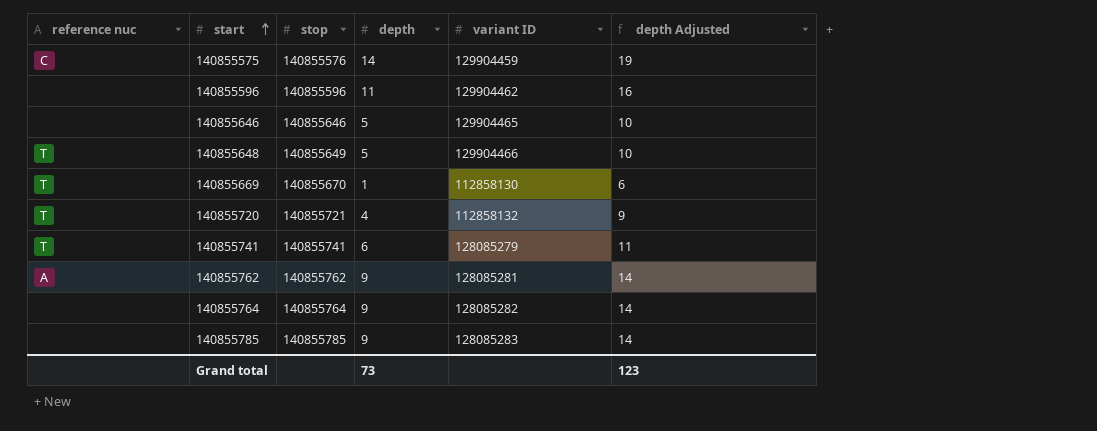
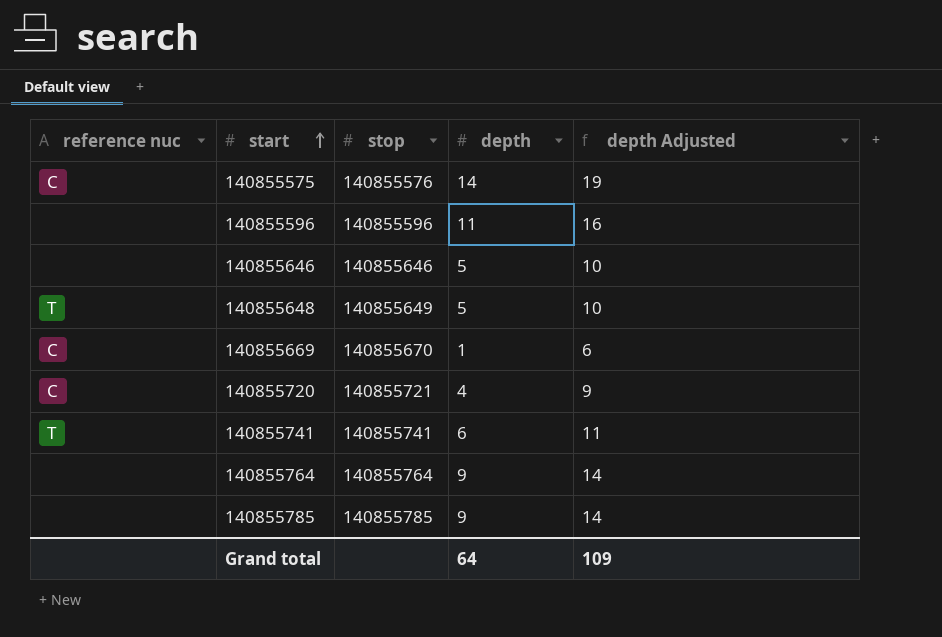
column variant ID | position: 5 -> none
row 140855762: A | 140855762 | 9 | 128085281 | 14 -> none
140855669 | reference nuc: T -> C
140855720 | reference nuc: T -> C
Grand total | depth: 73 -> 64
Grand total | depth Adjusted: 123 -> 109

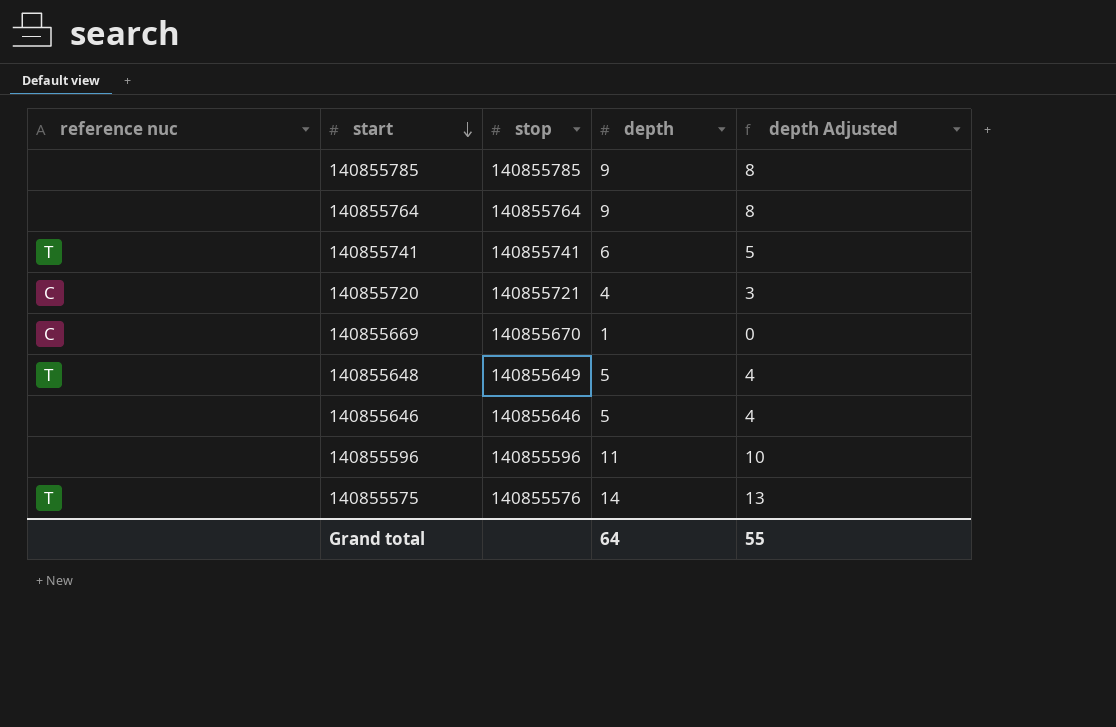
row order: start ascending -> start descending
column depth Adjusted | formula: [depth] + 5 -> [depth] - 1
140855575 | reference nuc: C -> T
Grand total | depth Adjusted: 109 -> 55

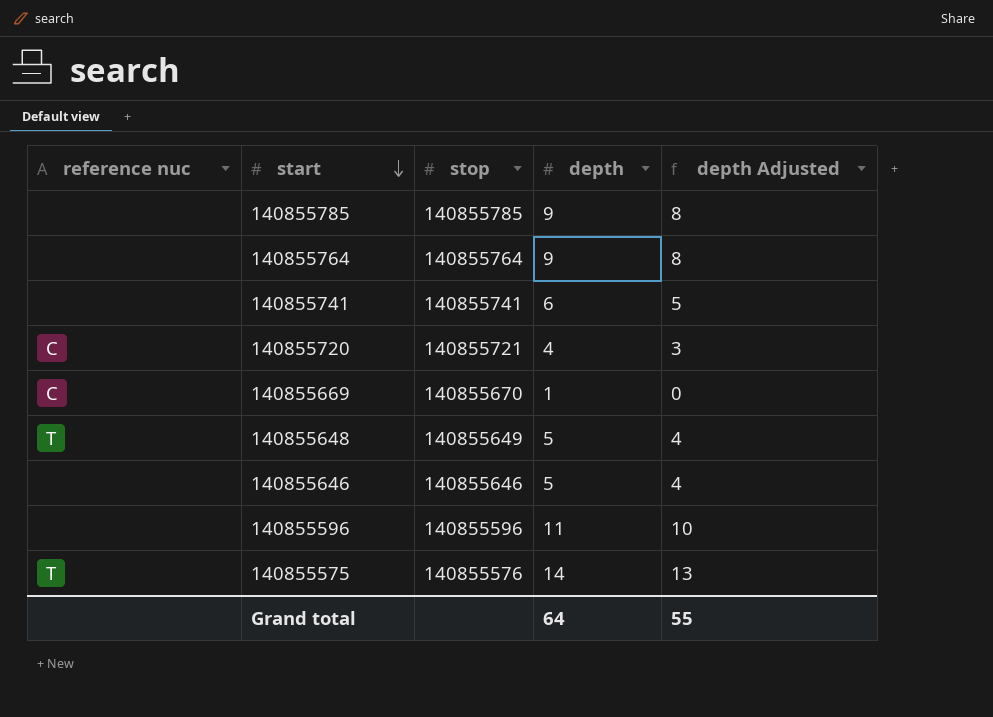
140855741 | reference nuc: T -> none

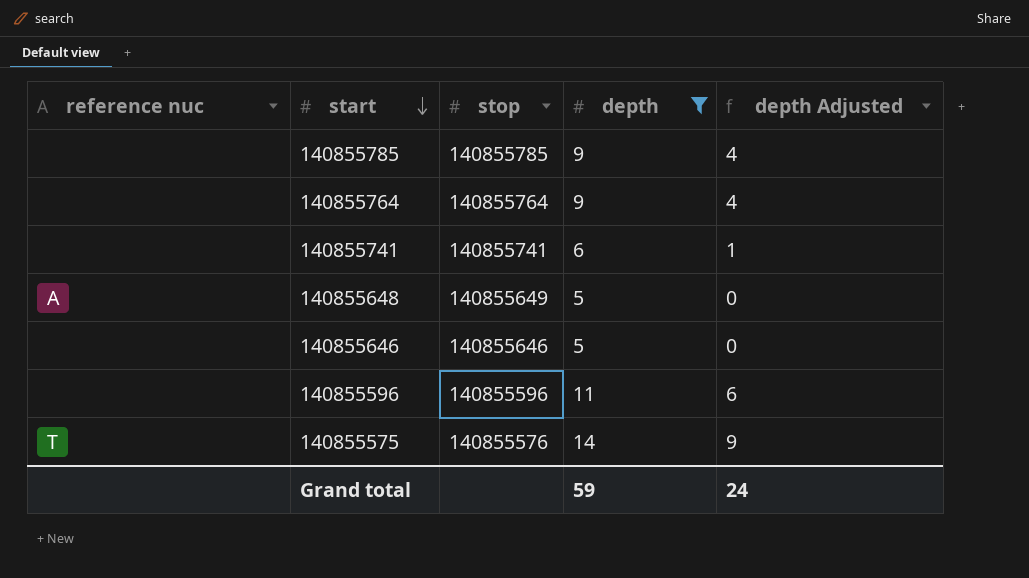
filter: none -> depth >= 5
column depth Adjusted | formula: [depth] - 1 -> [depth] - 5
140855648 | reference nuc: T -> A
Grand total | depth: 64 -> 59
Grand total | depth Adjusted: 55 -> 24

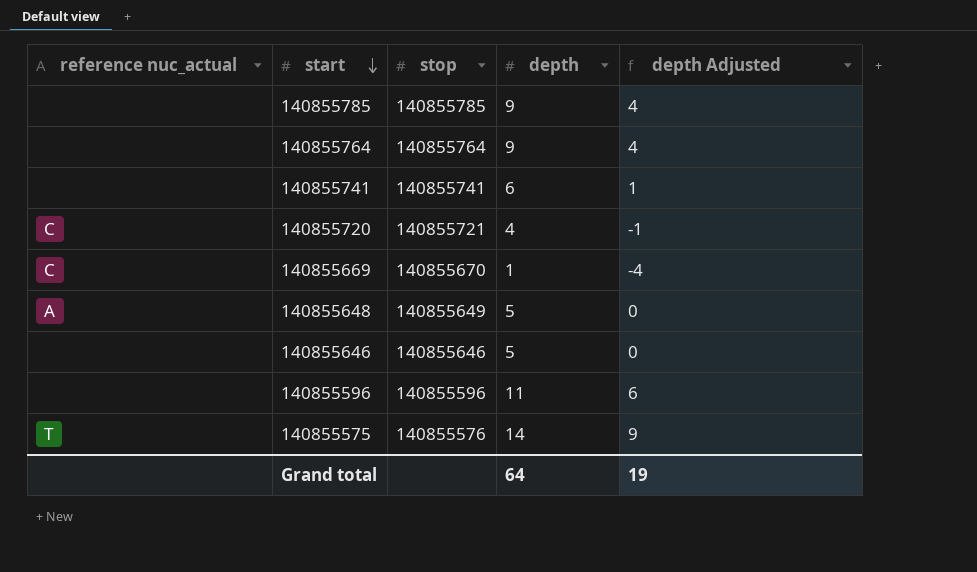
filter: depth >= 5 -> none
column name: reference nuc -> reference nuc_actual
Grand total | depth: 59 -> 64
Grand total | depth Adjusted: 24 -> 19

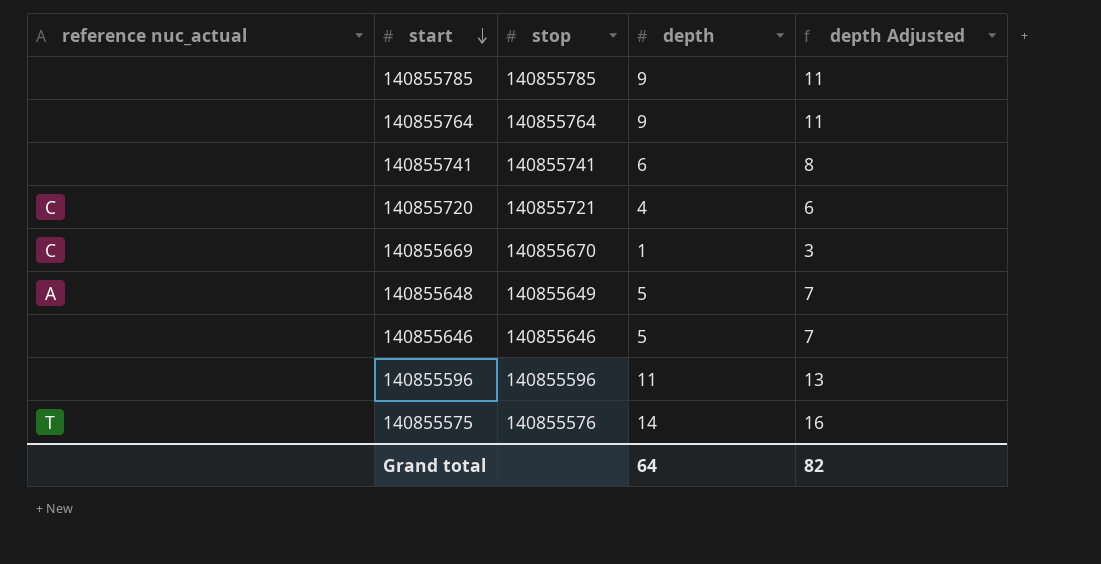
column depth Adjusted | formula: [depth] - 5 -> [depth] + 2
Grand total | depth Adjusted: 19 -> 82

